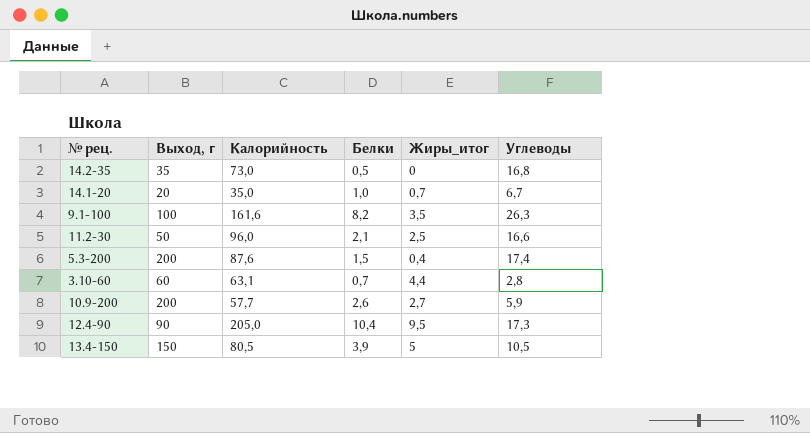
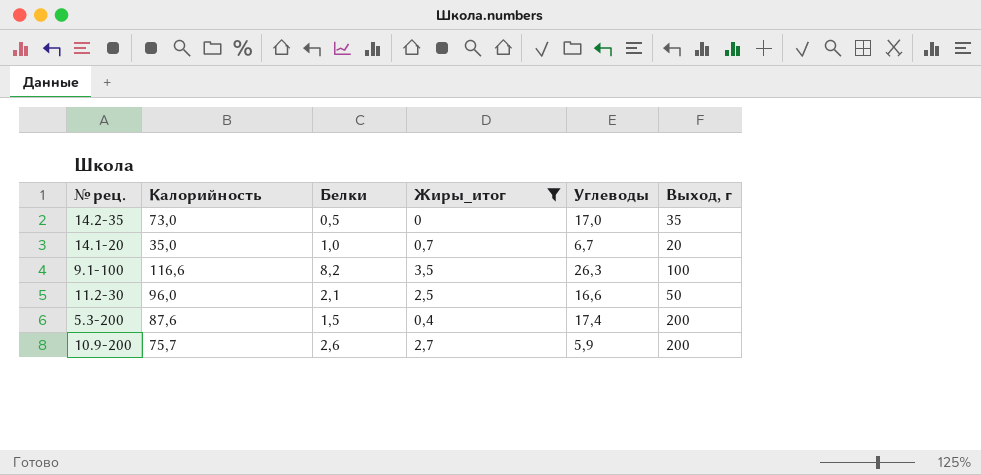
filter: none -> Жиры_итог <= 3,5
column Выход, г | position: 2 -> 6
14.2-35 | Углеводы: 16,8 -> 17,0
9.1-100 | Калорийность: 161,6 -> 116,6
10.9-200 | Калорийность: 57,7 -> 75,7

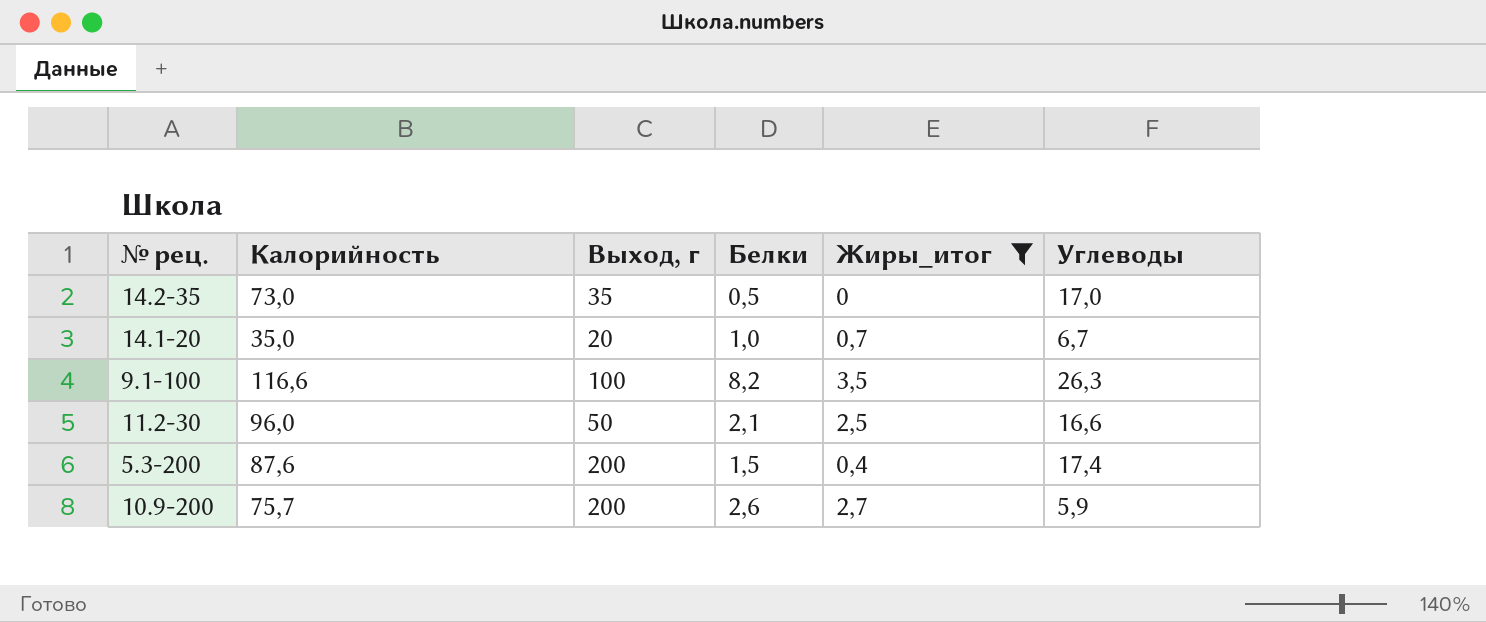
column Выход, г | position: 6 -> 3

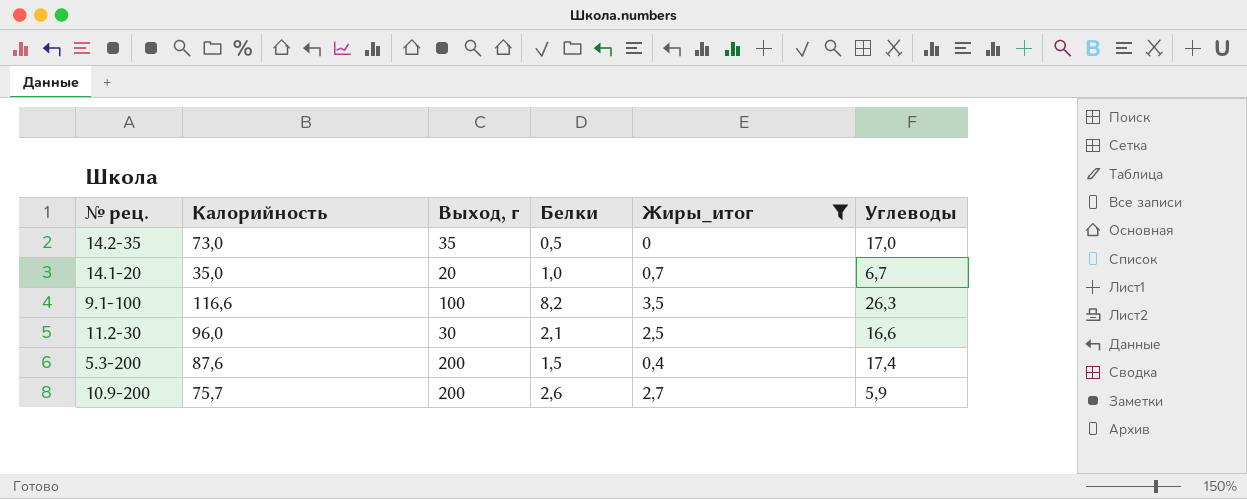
11.2-30 | Выход, г: 50 -> 30

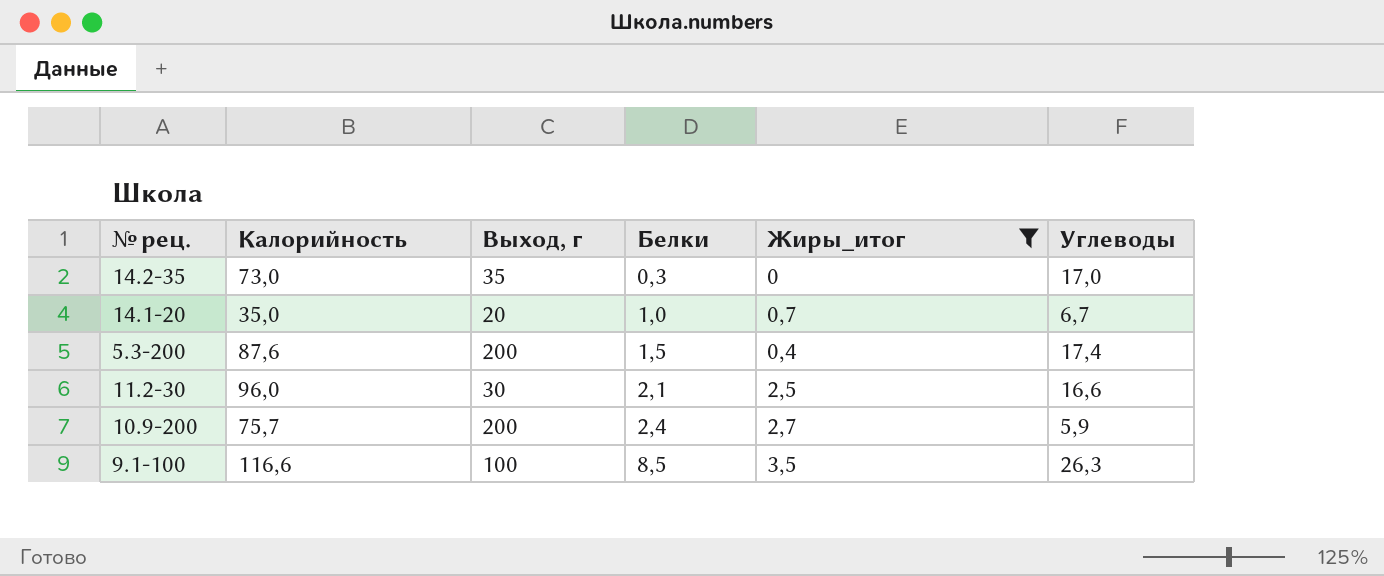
row order: none -> Белки ascending
14.2-35 | Белки: 0,5 -> 0,3
10.9-200 | Белки: 2,6 -> 2,4
9.1-100 | Белки: 8,2 -> 8,5

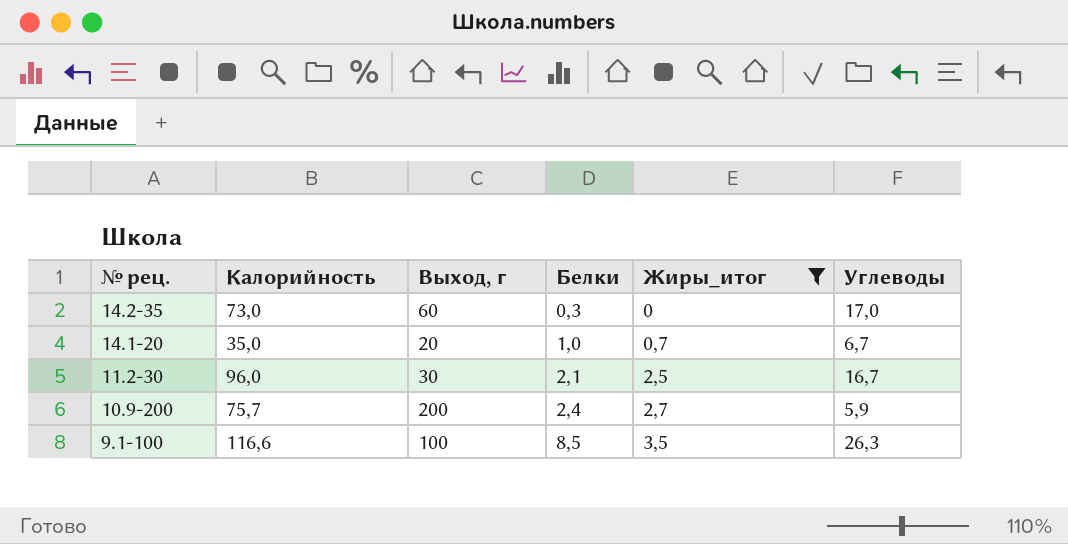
row 5.3-200: 87,6 | 200 | 1,5 | 0,4 | 17,4 -> none
14.2-35 | Выход, г: 35 -> 60
11.2-30 | Углеводы: 16,6 -> 16,7

